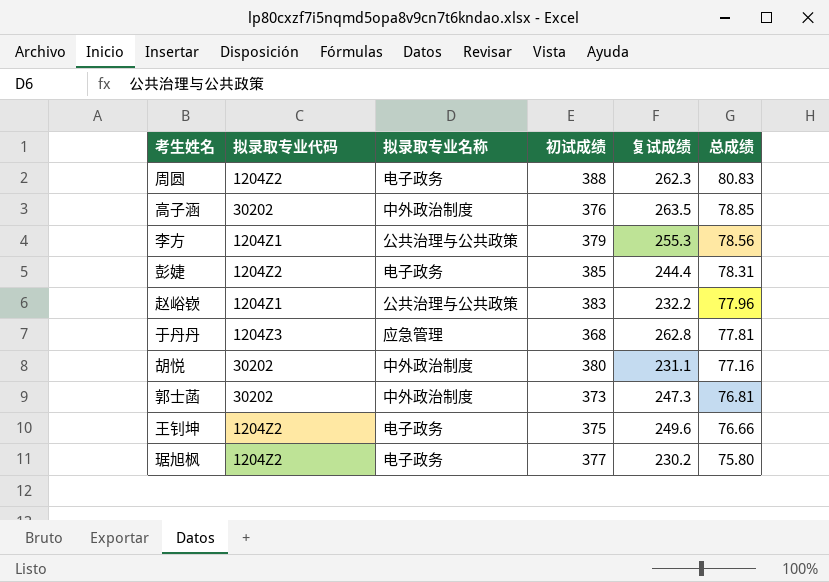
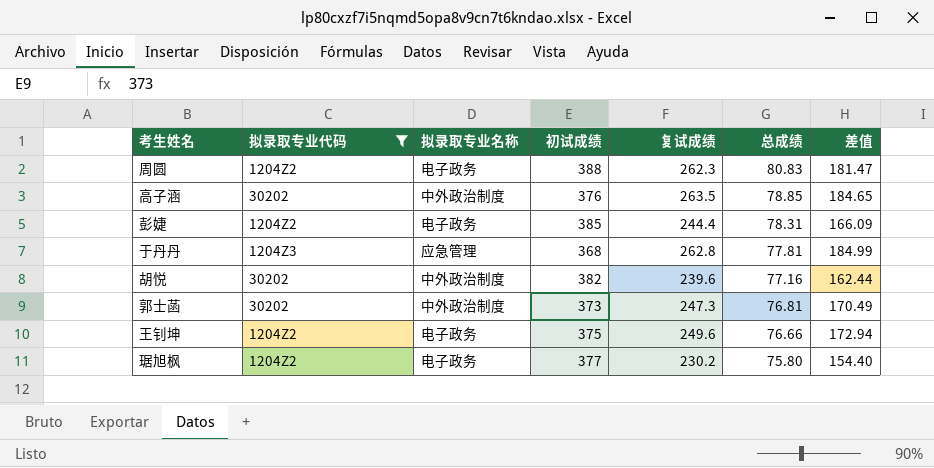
filter: none -> 拟录取专业代码 != 1204Z1
column 差值 | formula: none -> [复试成绩] - [总成绩]
胡悦 | 初试成绩: 380 -> 382
胡悦 | 复试成绩: 231.1 -> 239.6

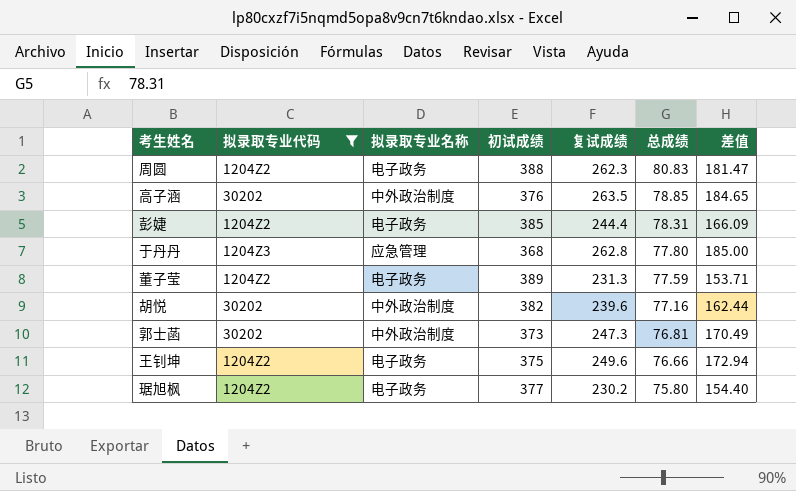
于丹丹 | 总成绩: 77.81 -> 77.80
于丹丹 | 差值: 184.99 -> 185.00
row 董子莹: none -> 1204Z2 | 电子政务 | 389 | 231.3 | 77.59 | 153.71

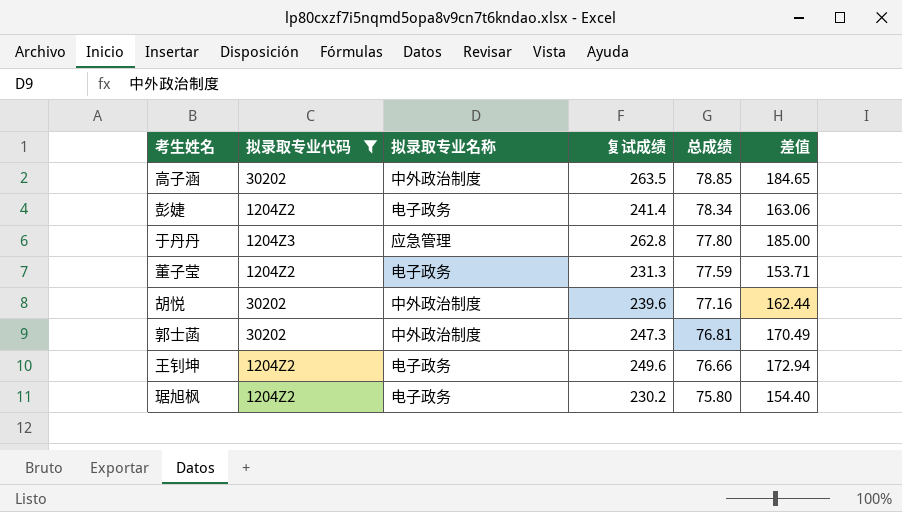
column 初试成绩 | position: 4 -> none
row 周圆: 1204Z2 | 电子政务 | 388 | 262.3 | 80.83 | 181.47 -> none
彭婕 | 复试成绩: 244.4 -> 241.4
彭婕 | 总成绩: 78.31 -> 78.34
彭婕 | 差值: 166.09 -> 163.06

